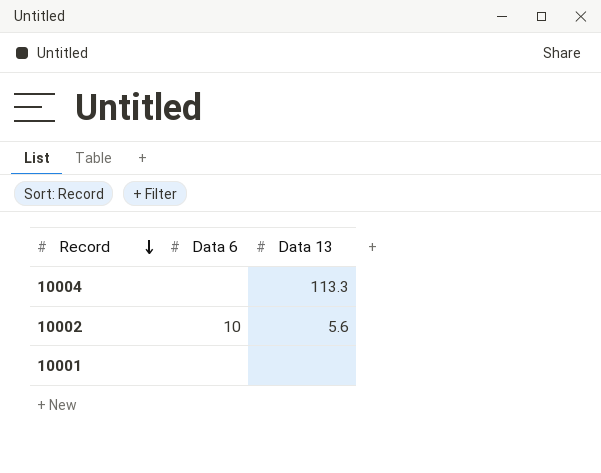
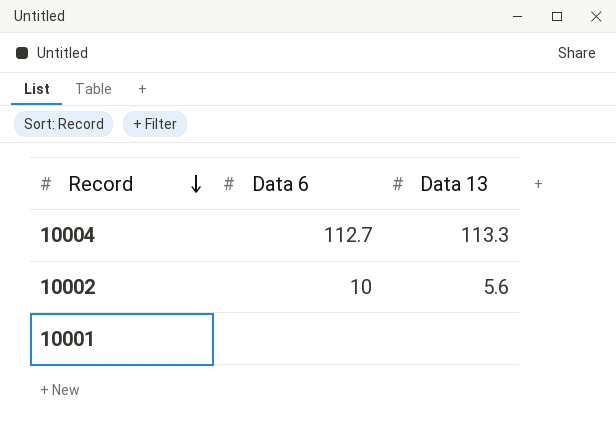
10004 | Data 6: none -> 112.7

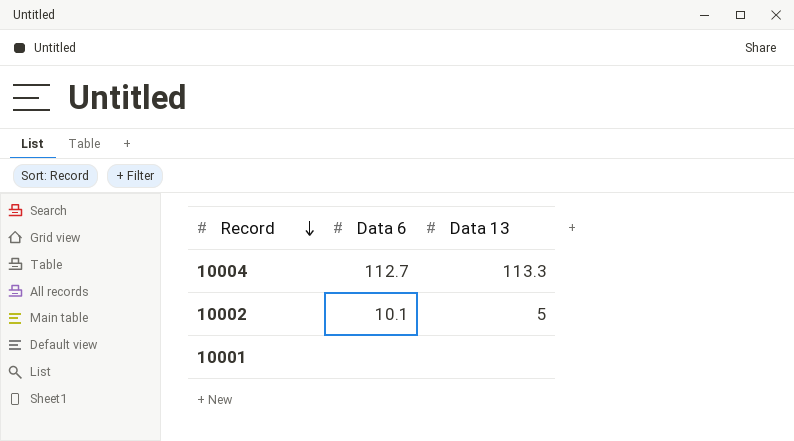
10002 | Data 6: 10 -> 10.1
10002 | Data 13: 5.6 -> 5

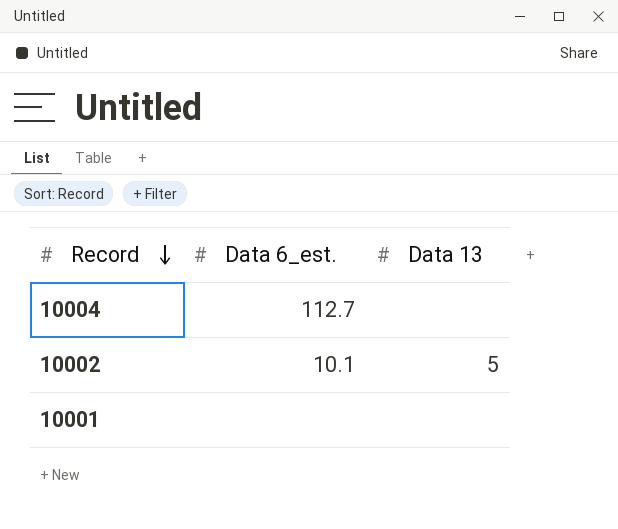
column name: Data 6 -> Data 6_est.
10004 | Data 13: 113.3 -> none

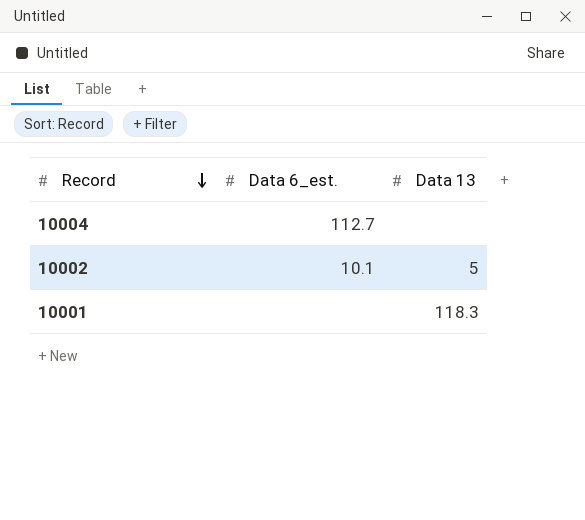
10001 | Data 13: none -> 118.3

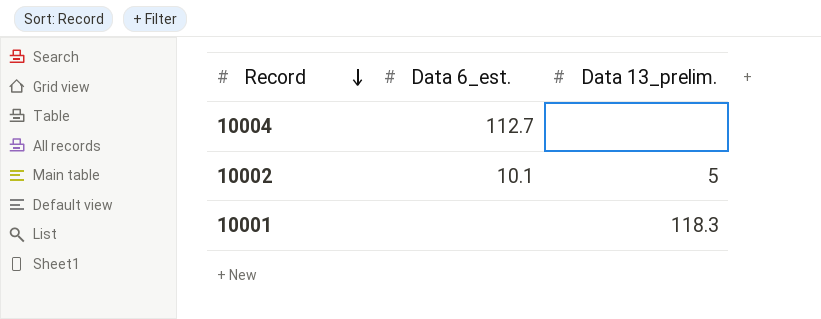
column name: Data 13 -> Data 13_prelim.

